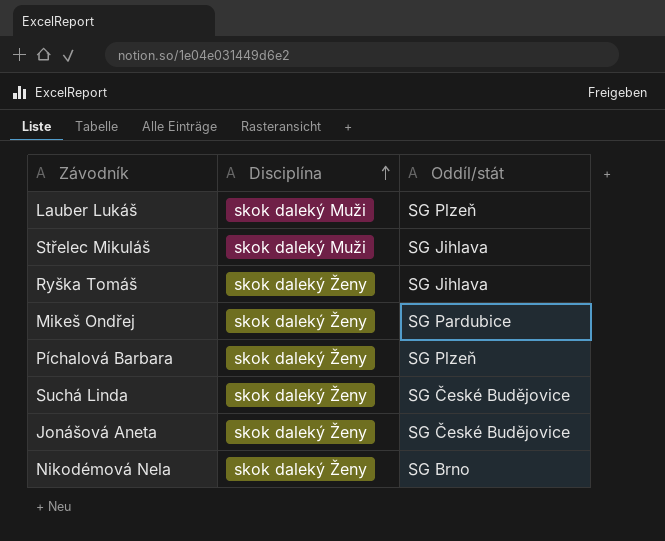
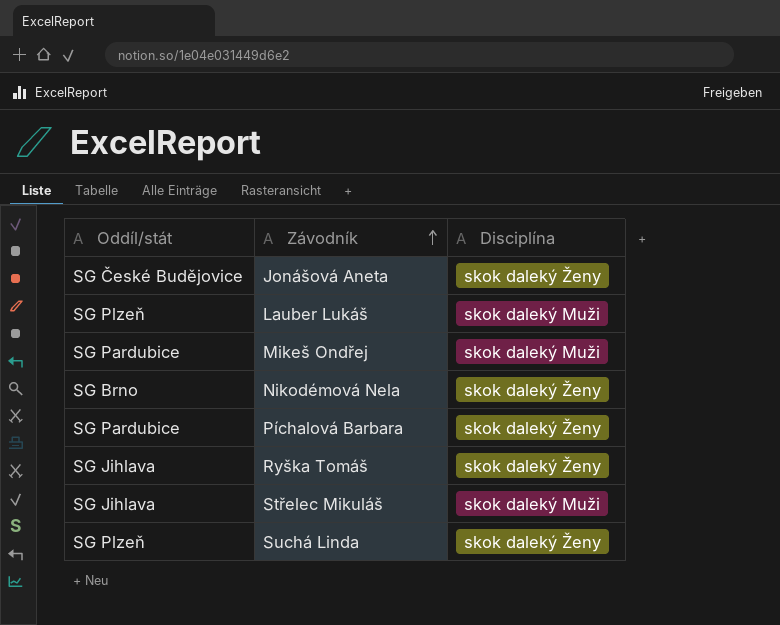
row order: Disciplína ascending -> Závodník ascending
column Oddíl/stát | position: 3 -> 1
Mikeš Ondřej | Disciplína: skok daleký Ženy -> skok daleký Muži
Píchalová Barbara | Oddíl/stát: SG Plzeň -> SG Pardubice
Suchá Linda | Oddíl/stát: SG České Budějovice -> SG Plzeň

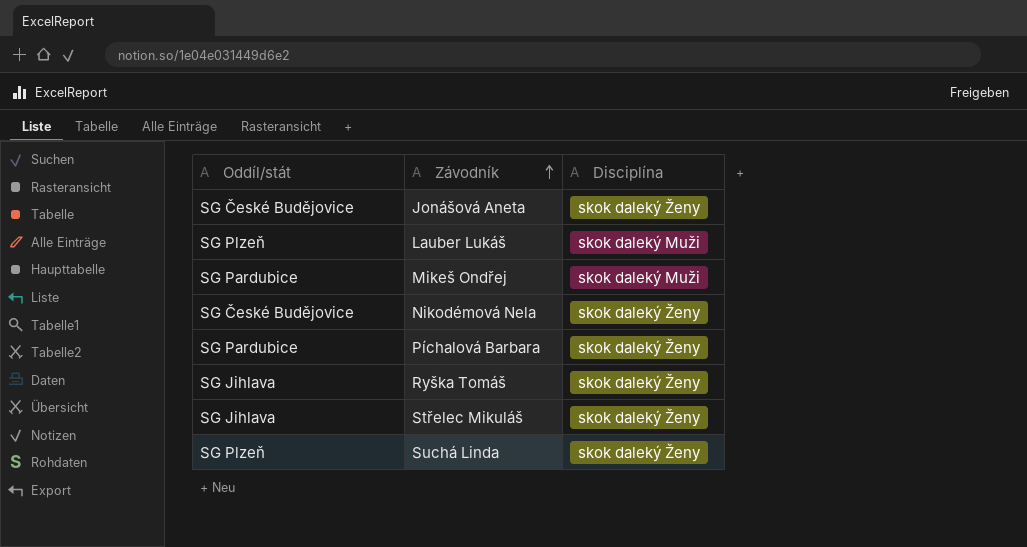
Nikodémová Nela | Oddíl/stát: SG Brno -> SG České Budějovice
Střelec Mikuláš | Disciplína: skok daleký Muži -> skok daleký Ženy

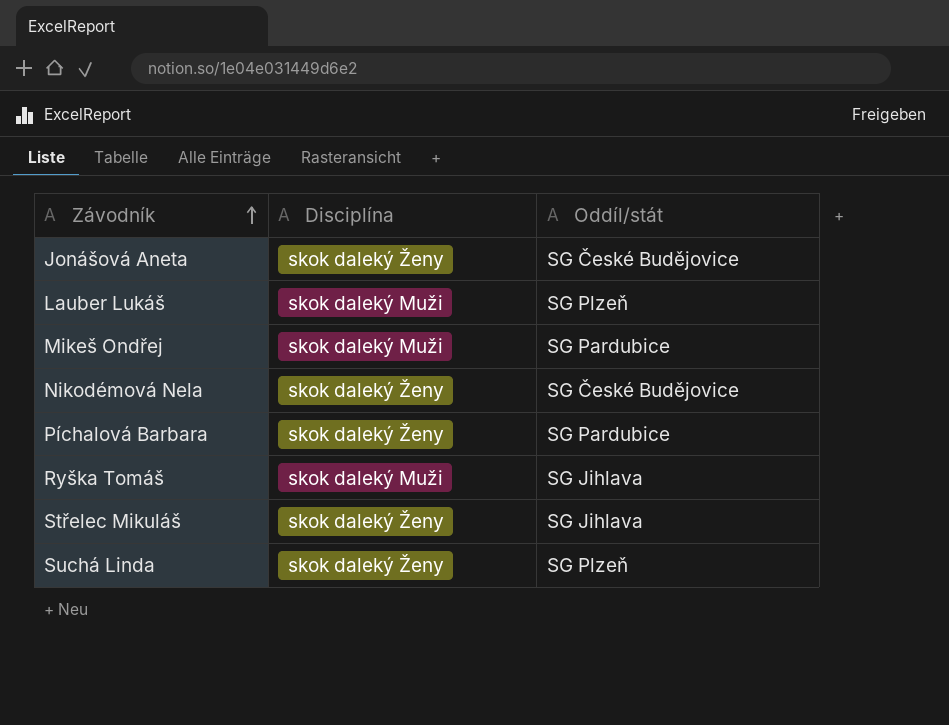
column Oddíl/stát | position: 1 -> 3
Ryška Tomáš | Disciplína: skok daleký Ženy -> skok daleký Muži

